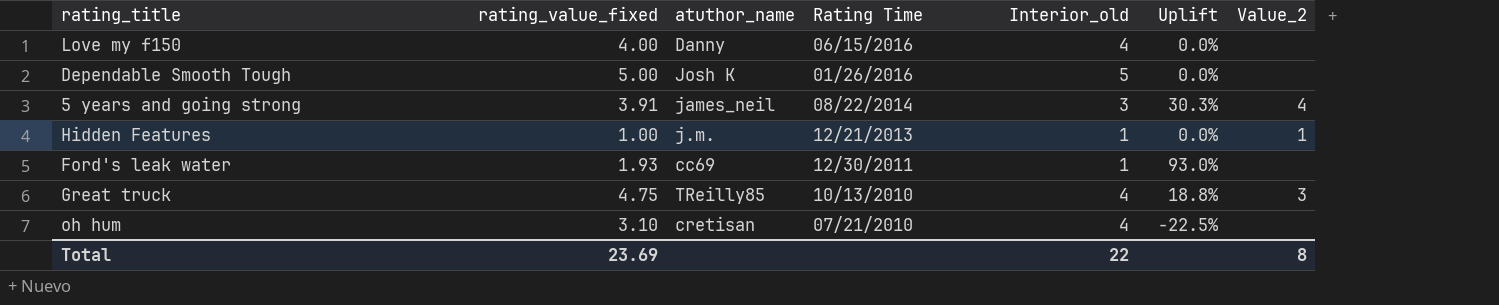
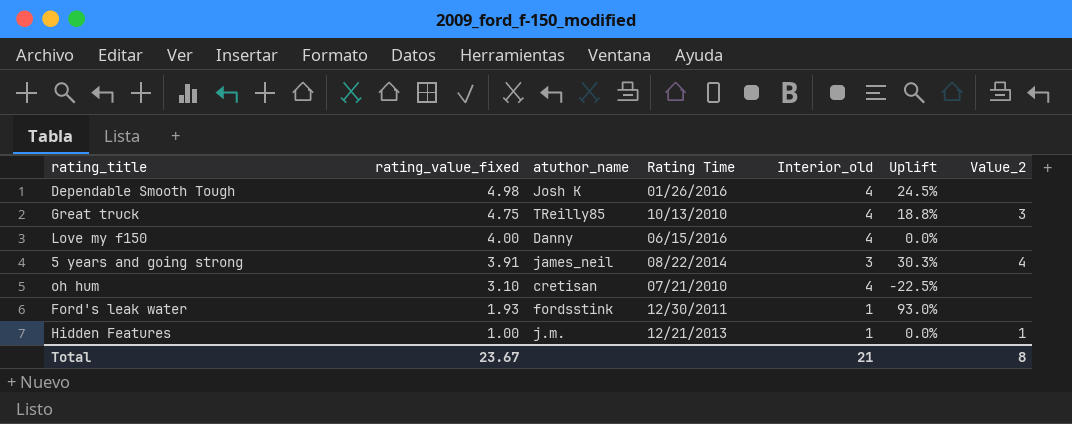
row order: Rating Time descending -> rating_value_fixed descending
Dependable Smooth Tough | rating_value_fixed: 5.00 -> 4.98
Dependable Smooth Tough | Interior_old: 5 -> 4
Dependable Smooth Tough | Uplift: 0.0% -> 24.5%
Ford's leak water | atuthor_name: cc69 -> fordsstink
Total | rating_value_fixed: 23.69 -> 23.67
Total | Interior_old: 22 -> 21

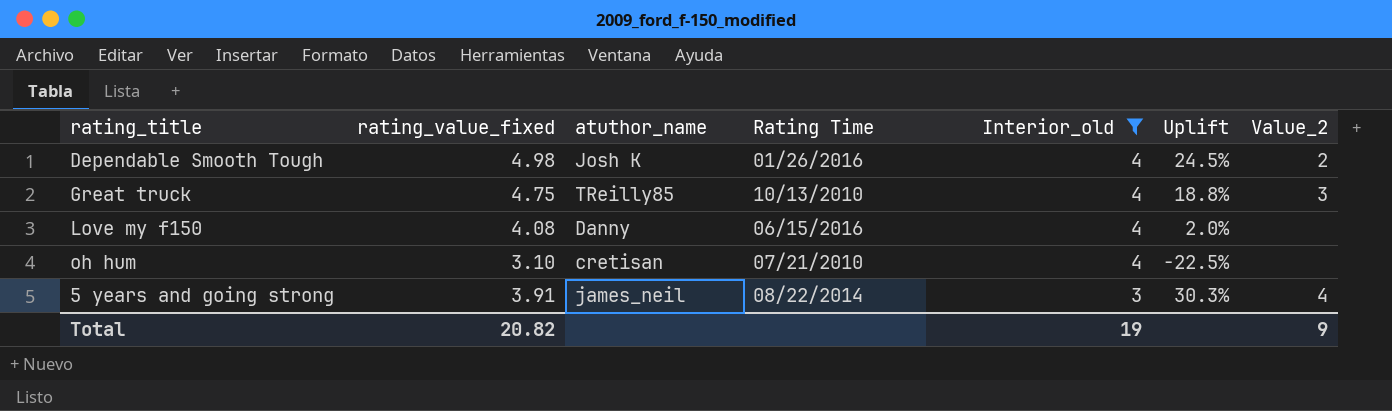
filter: none -> Interior_old != 1
row order: rating_value_fixed descending -> Interior_old descending
Dependable Smooth Tough | Value_2: none -> 2
Love my f150 | rating_value_fixed: 4.00 -> 4.08
Love my f150 | Uplift: 0.0% -> 2.0%
Total | rating_value_fixed: 23.67 -> 20.82
Total | Interior_old: 21 -> 19
Total | Value_2: 8 -> 9

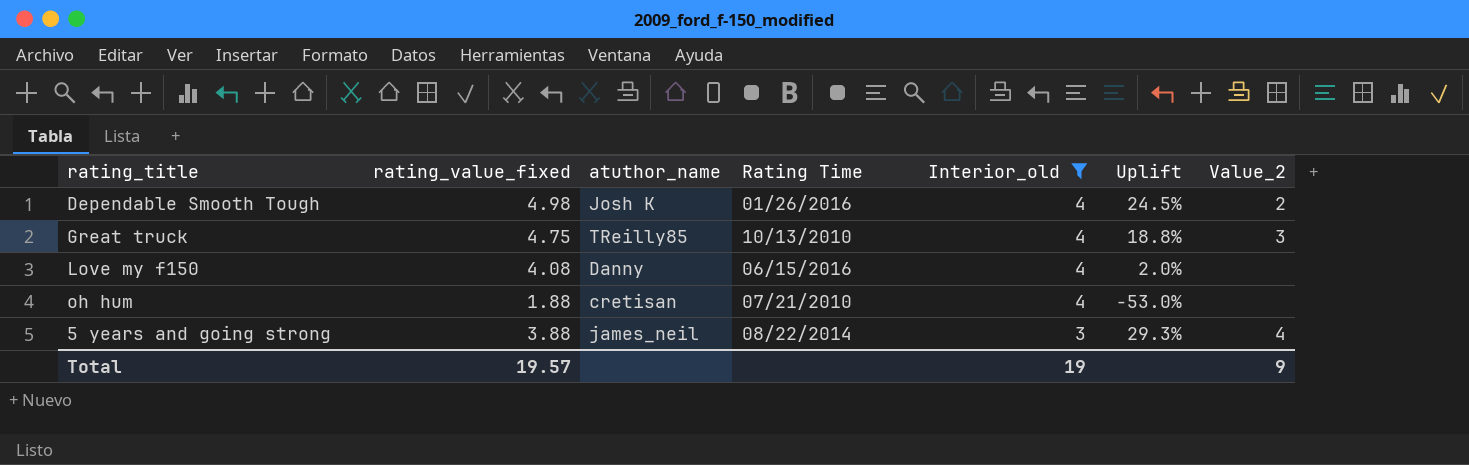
oh hum | rating_value_fixed: 3.10 -> 1.88
oh hum | Uplift: -22.5% -> -53.0%
5 years and going strong | rating_value_fixed: 3.91 -> 3.88
5 years and going strong | Uplift: 30.3% -> 29.3%
Total | rating_value_fixed: 20.82 -> 19.57

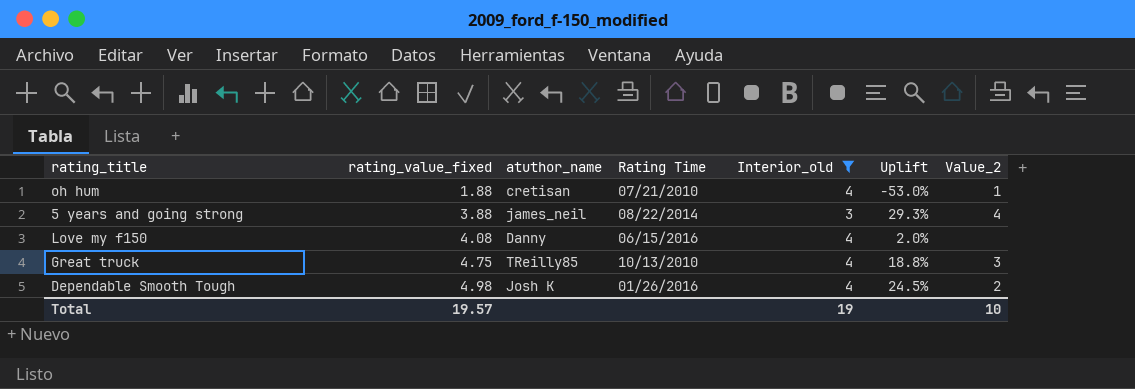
row order: Interior_old descending -> rating_value_fixed ascending
oh hum | Value_2: none -> 1
Total | Value_2: 9 -> 10

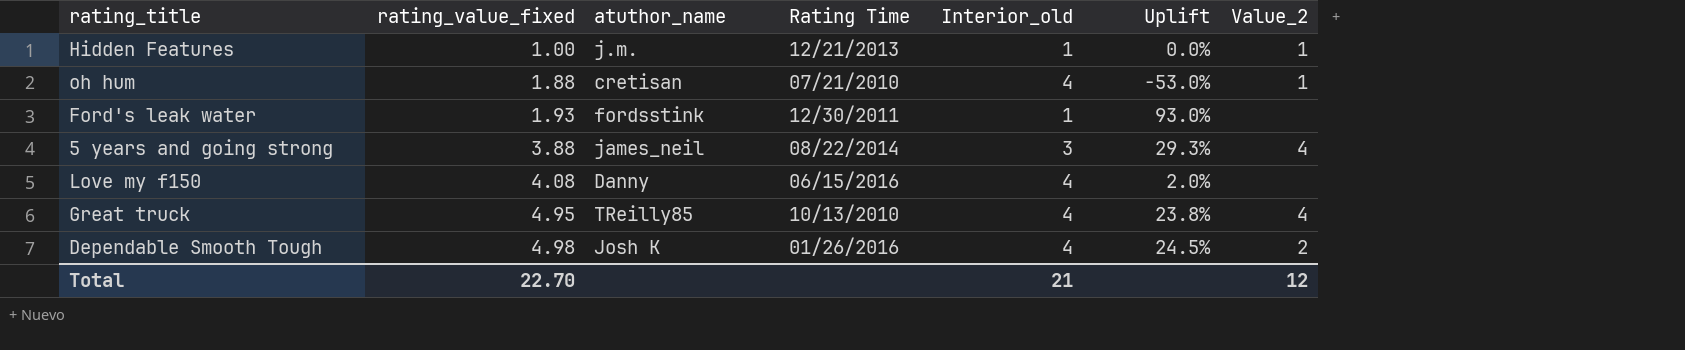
filter: Interior_old != 1 -> none
Great truck | rating_value_fixed: 4.75 -> 4.95
Great truck | Uplift: 18.8% -> 23.8%
Great truck | Value_2: 3 -> 4
Total | rating_value_fixed: 19.57 -> 22.70
Total | Interior_old: 19 -> 21
Total | Value_2: 10 -> 12

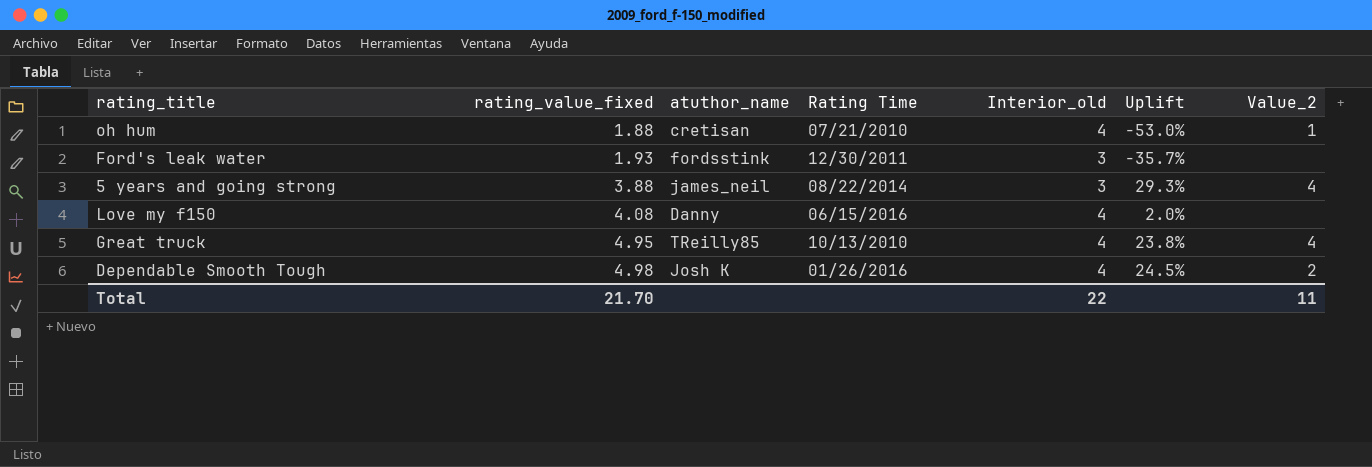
row Hidden Features: 1.00 | j.m. | 12/21/2013 | 1 | 0.0% | 1 -> none
Ford's leak water | Interior_old: 1 -> 3
Ford's leak water | Uplift: 93.0% -> -35.7%
Total | rating_value_fixed: 22.70 -> 21.70
Total | Interior_old: 21 -> 22
Total | Value_2: 12 -> 11

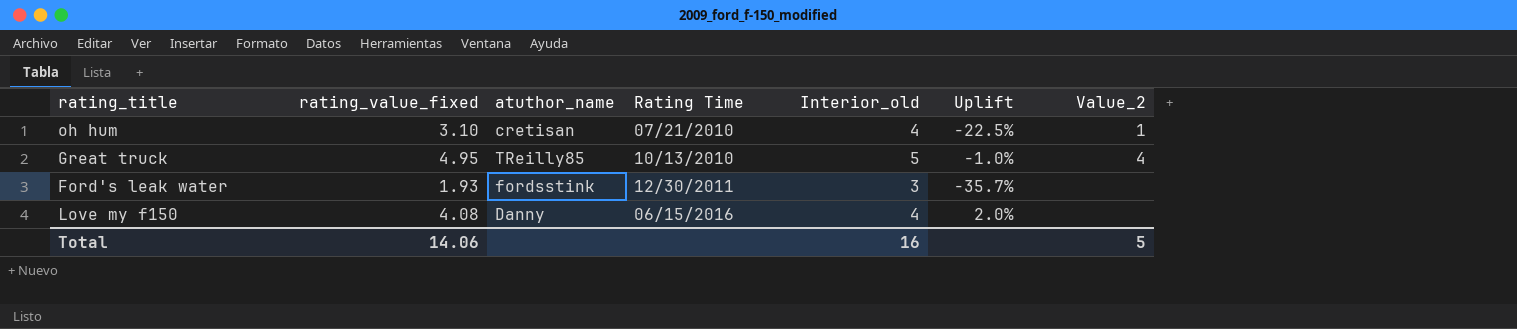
row order: rating_value_fixed ascending -> Rating Time ascending
row 5 years and going strong: 3.88 | james_neil | 08/22/2014 | 3 | 29.3% | 4 -> none
row Dependable Smooth Tough: 4.98 | Josh K | 01/26/2016 | 4 | 24.5% | 2 -> none
oh hum | rating_value_fixed: 1.88 -> 3.10
oh hum | Uplift: -53.0% -> -22.5%
Great truck | Interior_old: 4 -> 5
Great truck | Uplift: 23.8% -> -1.0%
Total | rating_value_fixed: 21.70 -> 14.06
Total | Interior_old: 22 -> 16
Total | Value_2: 11 -> 5

